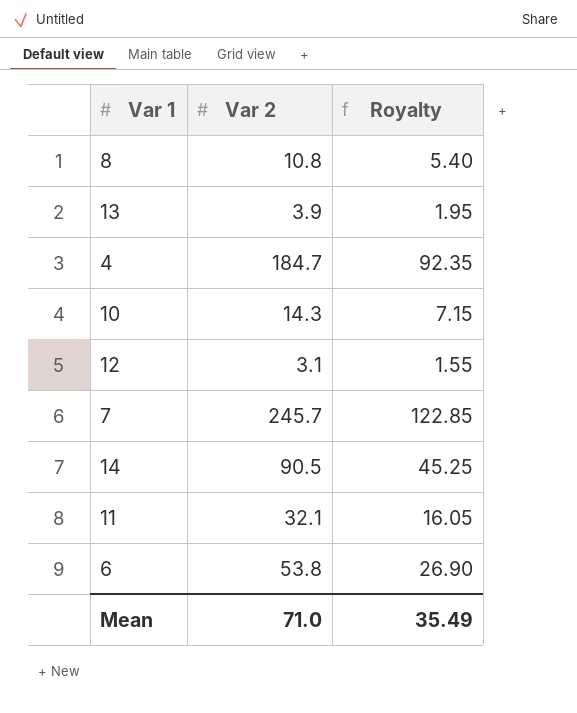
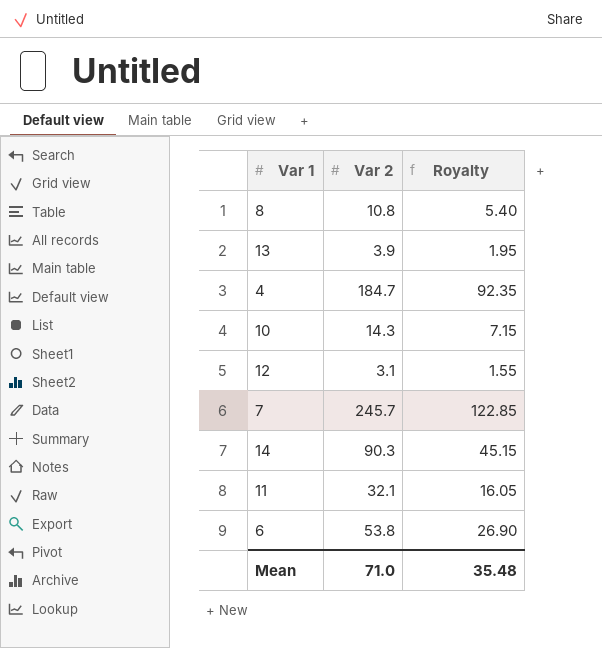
14 | Var 2: 90.5 -> 90.3
14 | Royalty: 45.25 -> 45.15
Mean | Royalty: 35.49 -> 35.48

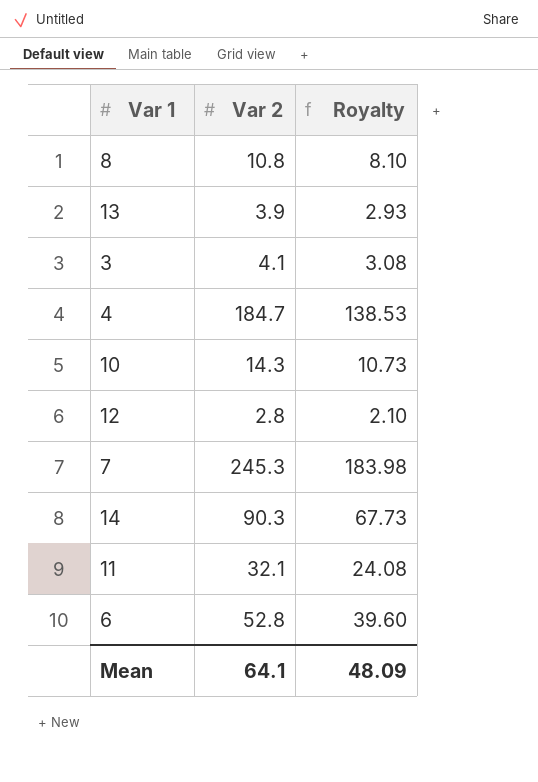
column Royalty | formula: [Var 2] * 0.5 -> [Var 2] * 0.75
row 3: none -> 4.1 | 3.08
12 | Var 2: 3.1 -> 2.8
7 | Var 2: 245.7 -> 245.3
6 | Var 2: 53.8 -> 52.8
Mean | Var 2: 71.0 -> 64.1
Mean | Royalty: 35.48 -> 48.09

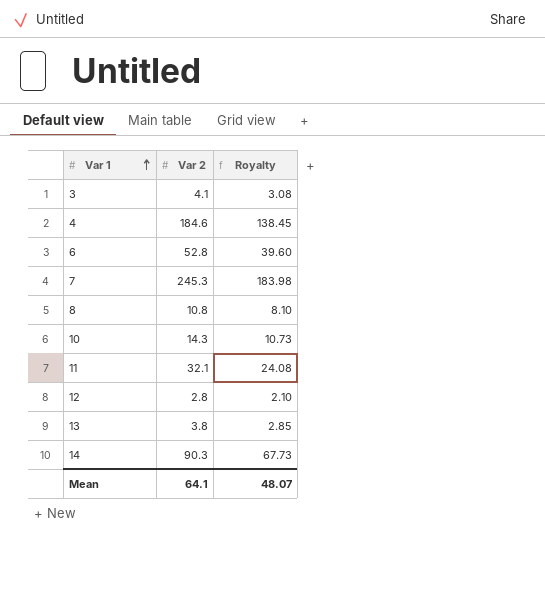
row order: none -> Var 1 ascending
4 | Var 2: 184.7 -> 184.6
4 | Royalty: 138.53 -> 138.45
13 | Var 2: 3.9 -> 3.8
13 | Royalty: 2.93 -> 2.85
Mean | Royalty: 48.09 -> 48.07

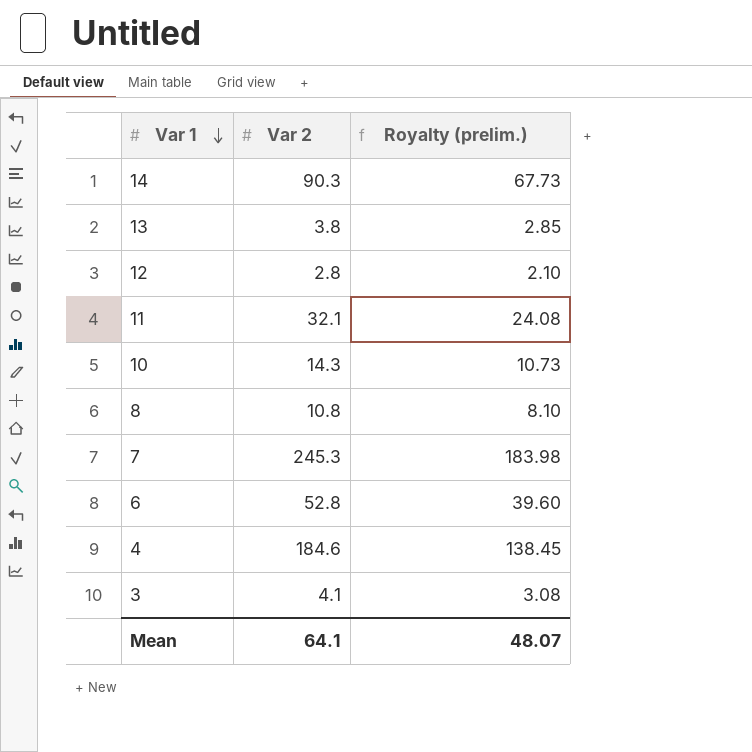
row order: Var 1 ascending -> Var 1 descending
column name: Royalty -> Royalty (prelim.)

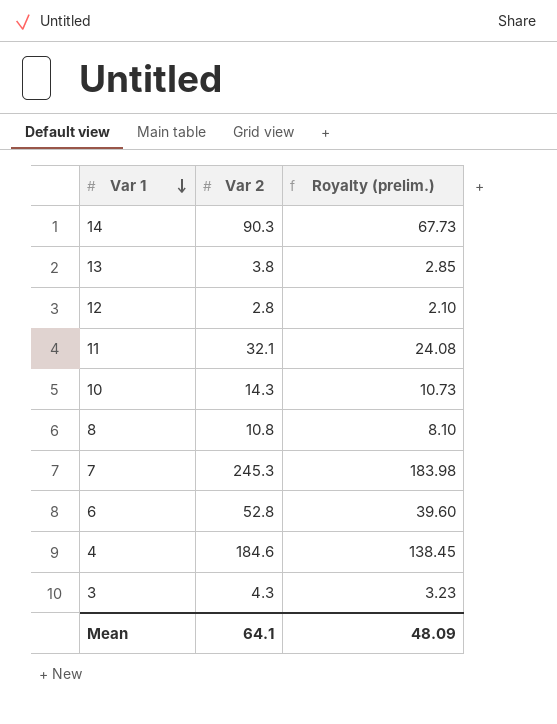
3 | Var 2: 4.1 -> 4.3
3 | Royalty (prelim.): 3.08 -> 3.23
Mean | Royalty (prelim.): 48.07 -> 48.09

